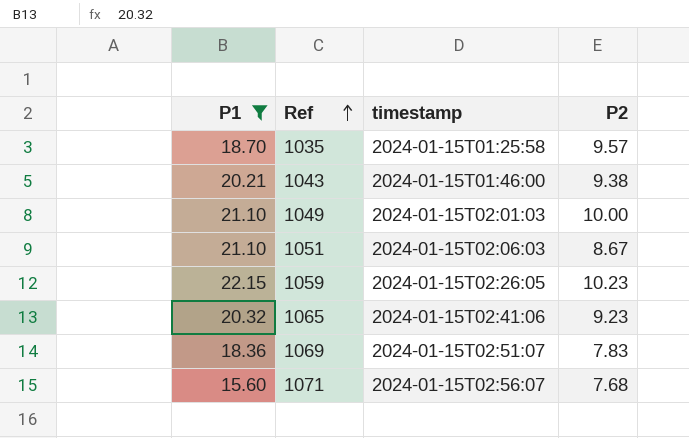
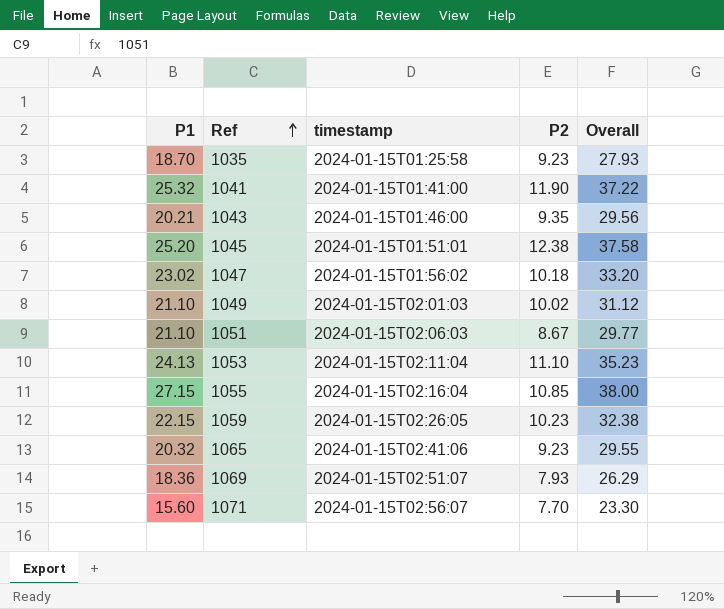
filter: P1 <= 22.15 -> none
column Overall | formula: none -> [P1] + [P2]
1035 | P2: 9.57 -> 9.23
1043 | P2: 9.38 -> 9.35
1049 | P2: 10.00 -> 10.02
1069 | P2: 7.83 -> 7.93
1071 | P2: 7.68 -> 7.70

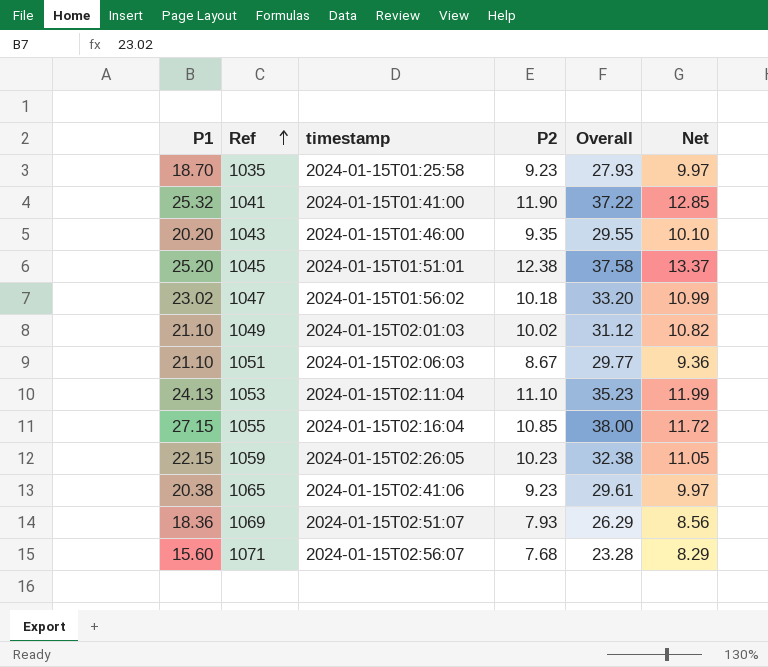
column Net | formula: none -> [P2] * 1.08
1043 | P1: 20.21 -> 20.20
1043 | Overall: 29.56 -> 29.55
1065 | P1: 20.32 -> 20.38
1065 | Overall: 29.55 -> 29.61
1071 | P2: 7.70 -> 7.68
1071 | Overall: 23.30 -> 23.28

